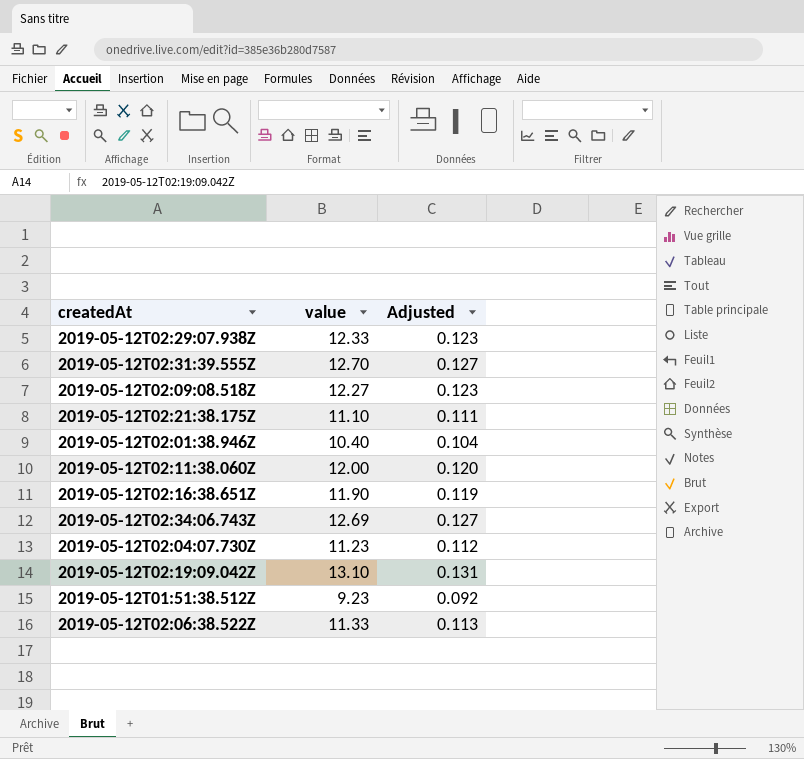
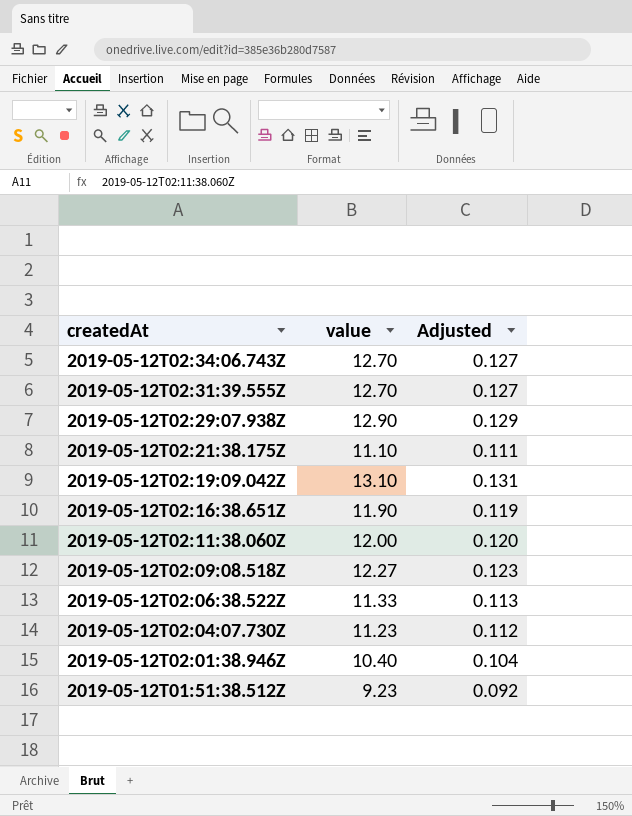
row order: none -> createdAt descending
2019-05-12T02:34:06.743Z | value: 12.69 -> 12.70
2019-05-12T02:29:07.938Z | value: 12.33 -> 12.90
2019-05-12T02:29:07.938Z | Adjusted: 0.123 -> 0.129

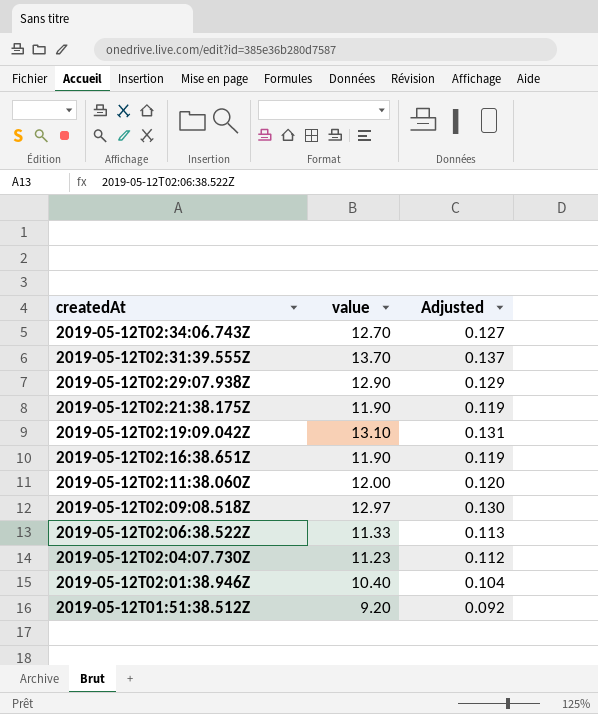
2019-05-12T02:31:39.555Z | value: 12.70 -> 13.70
2019-05-12T02:31:39.555Z | Adjusted: 0.127 -> 0.137
2019-05-12T02:21:38.175Z | value: 11.10 -> 11.90
2019-05-12T02:21:38.175Z | Adjusted: 0.111 -> 0.119
2019-05-12T02:09:08.518Z | value: 12.27 -> 12.97
2019-05-12T02:09:08.518Z | Adjusted: 0.123 -> 0.130
2019-05-12T01:51:38.512Z | value: 9.23 -> 9.20

